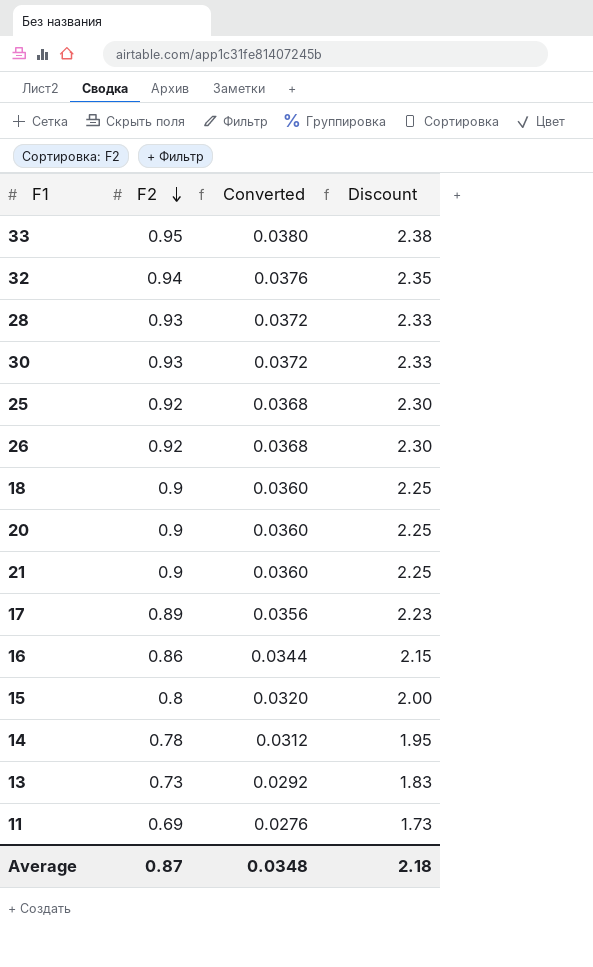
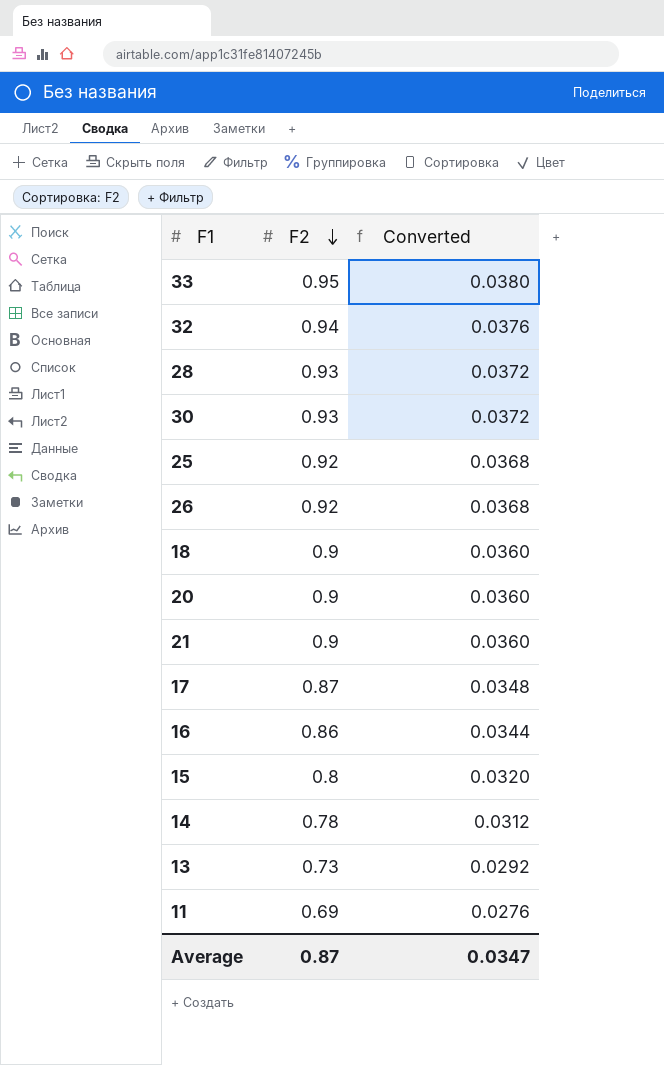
column Discount | formula: [F2] * 2.5 -> none
17 | F2: 0.89 -> 0.87
17 | Converted: 0.0356 -> 0.0348
Average | Converted: 0.0348 -> 0.0347

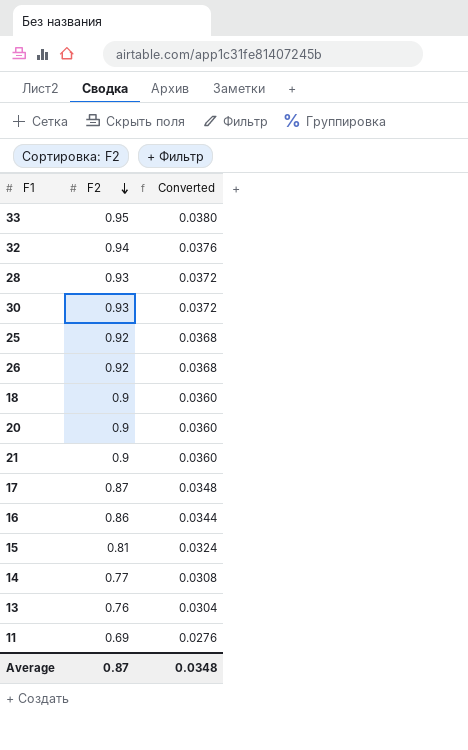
15 | F2: 0.8 -> 0.81
15 | Converted: 0.0320 -> 0.0324
14 | F2: 0.78 -> 0.77
14 | Converted: 0.0312 -> 0.0308
13 | F2: 0.73 -> 0.76
13 | Converted: 0.0292 -> 0.0304
Average | Converted: 0.0347 -> 0.0348

